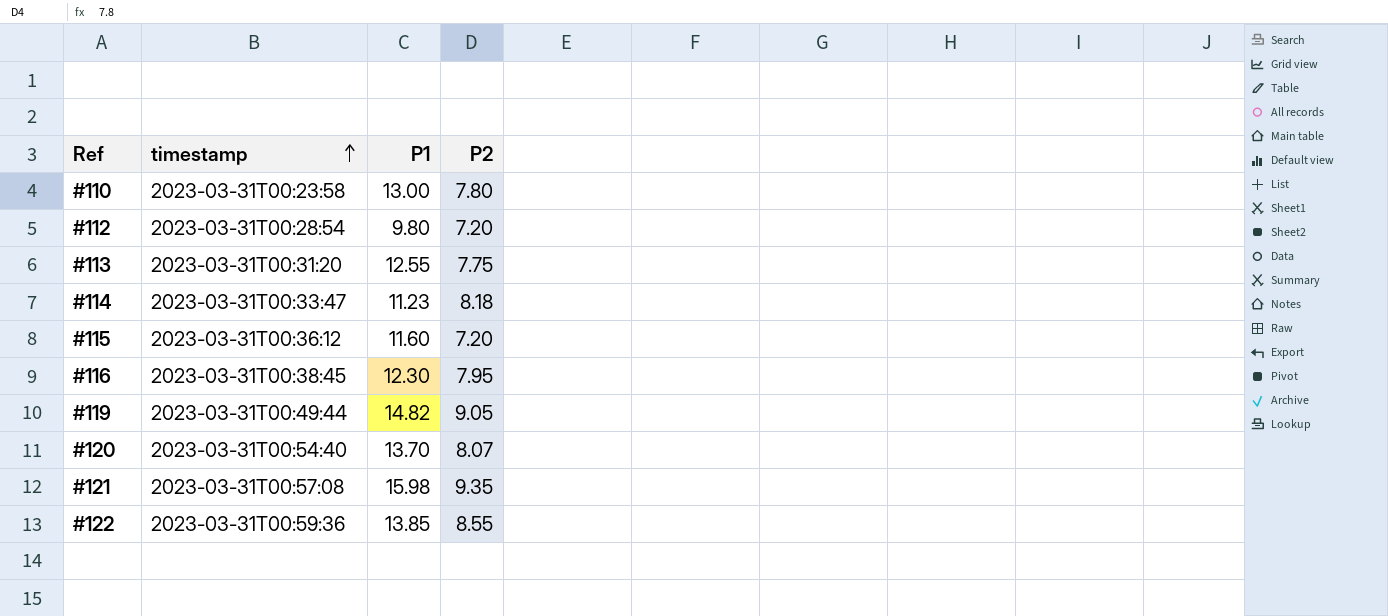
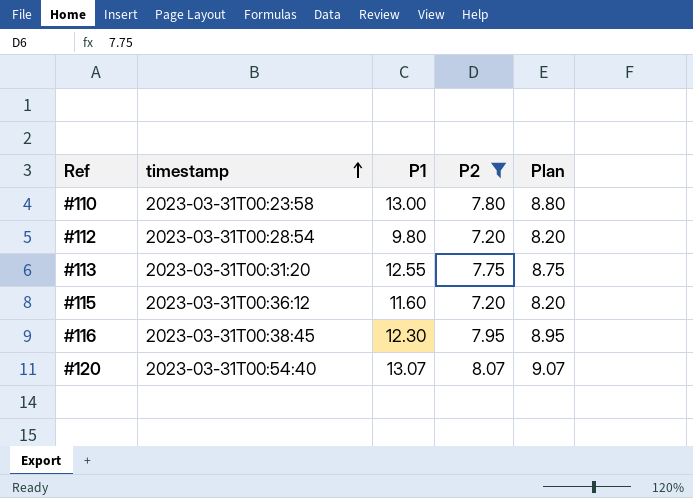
filter: none -> P2 <= 8.07
column Plan | formula: none -> [P2] + 1
#120 | P1: 13.70 -> 13.07

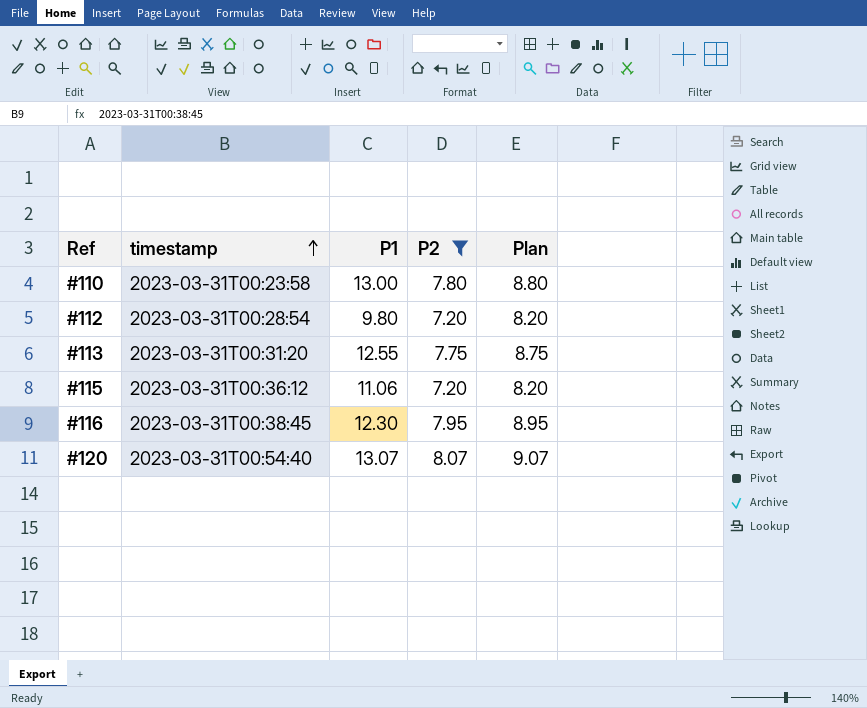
#115 | P1: 11.60 -> 11.06

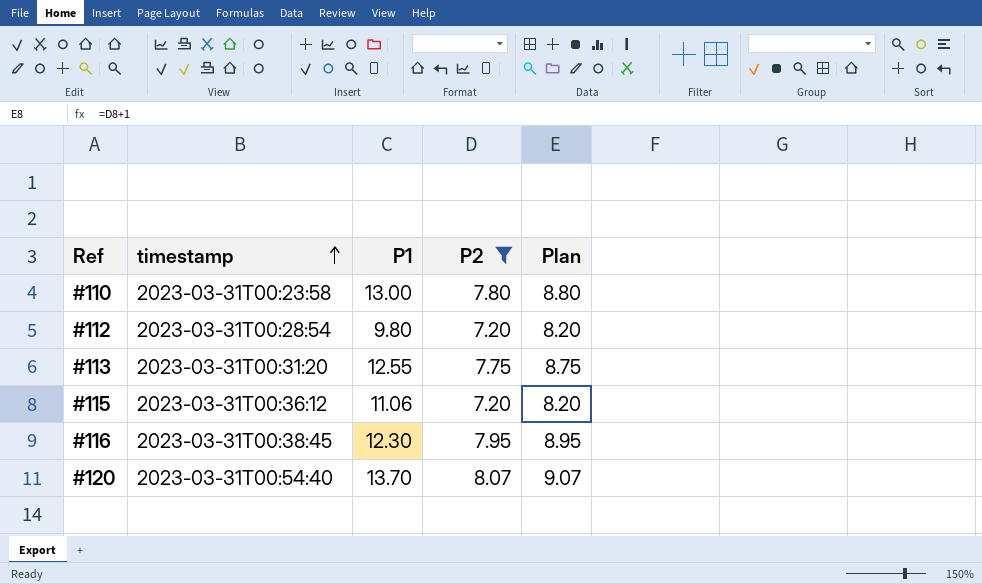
#120 | P1: 13.07 -> 13.70

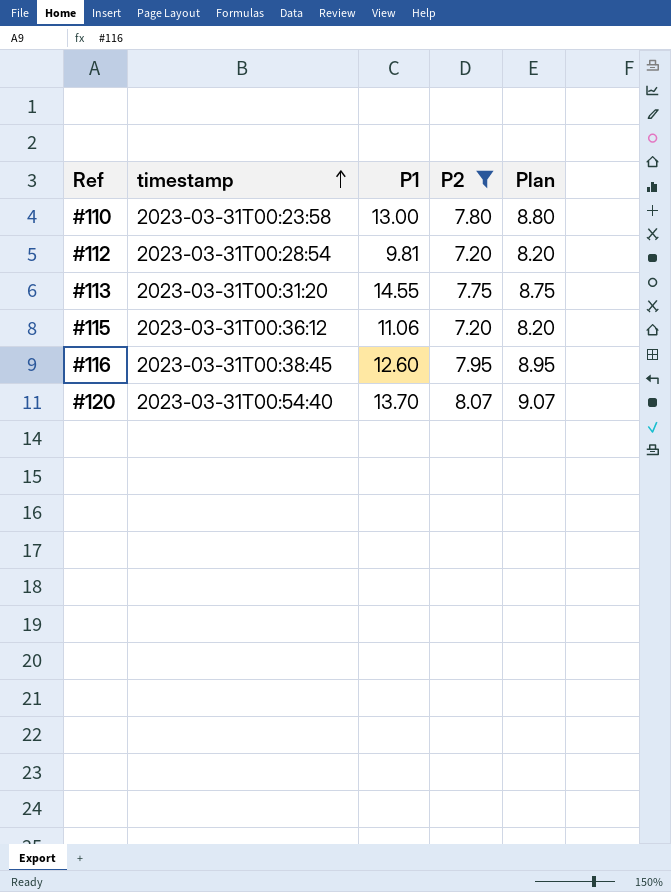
#112 | P1: 9.80 -> 9.81
#113 | P1: 12.55 -> 14.55
#116 | P1: 12.30 -> 12.60

